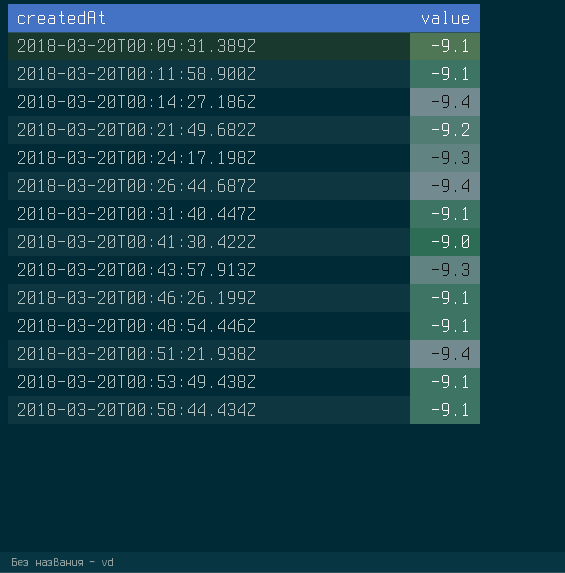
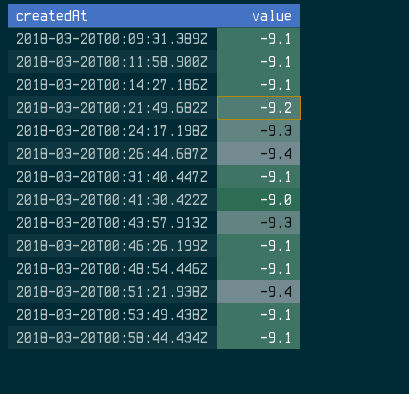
2018-03-20T00:14:27.186Z | value: -9.4 -> -9.1

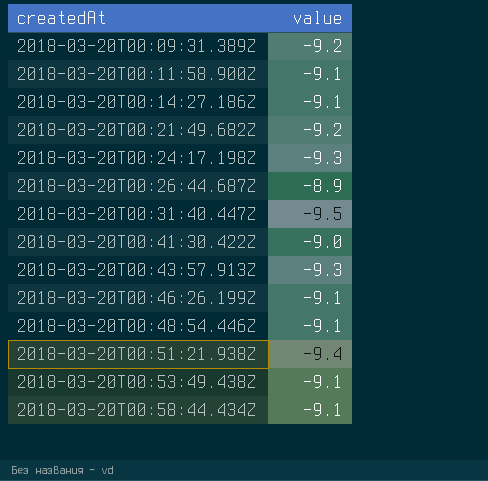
2018-03-20T00:09:31.389Z | value: -9.1 -> -9.2
2018-03-20T00:26:44.687Z | value: -9.4 -> -8.9
2018-03-20T00:31:40.447Z | value: -9.1 -> -9.5

